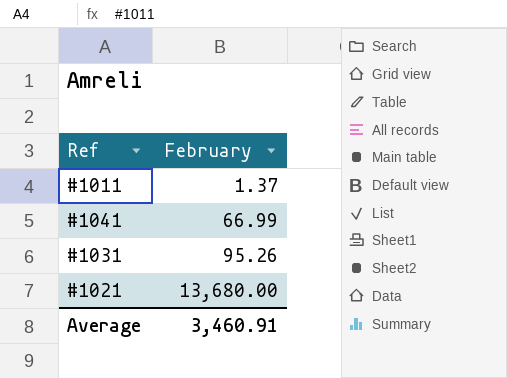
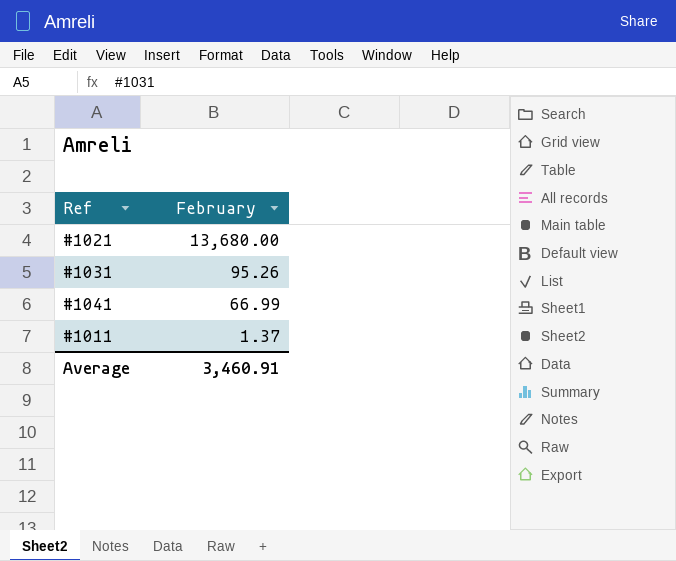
row order: February ascending -> February descending

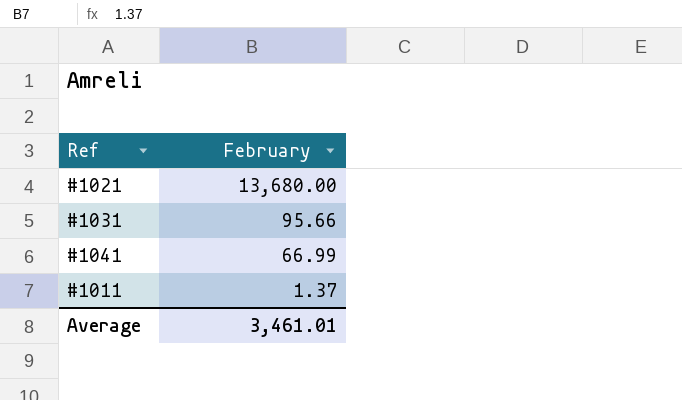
#1031 | February: 95.26 -> 95.66
Average | February: 3,460.91 -> 3,461.01

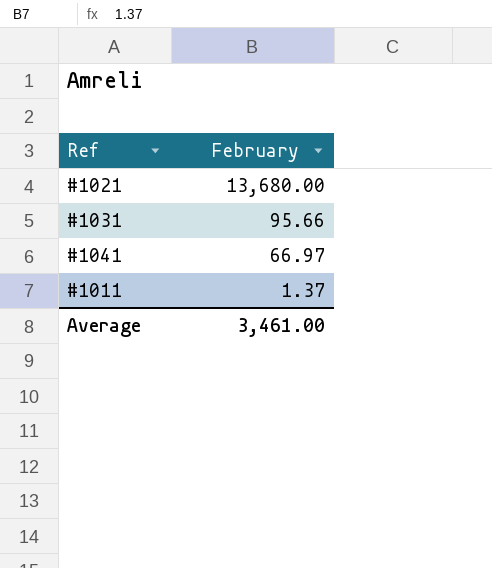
#1041 | February: 66.99 -> 66.97
Average | February: 3,461.01 -> 3,461.00

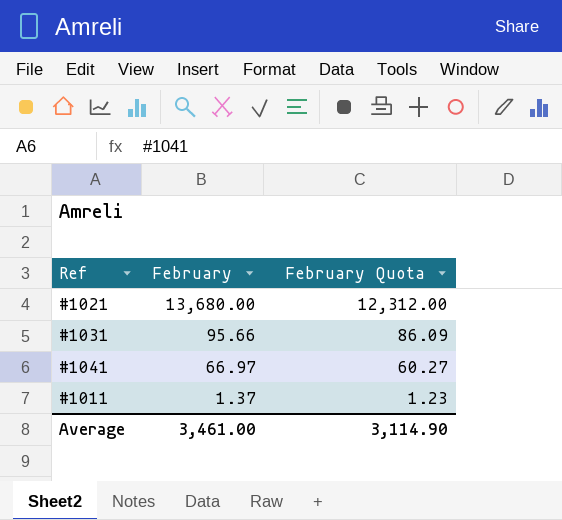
column February Quota | formula: none -> [February] * 0.9

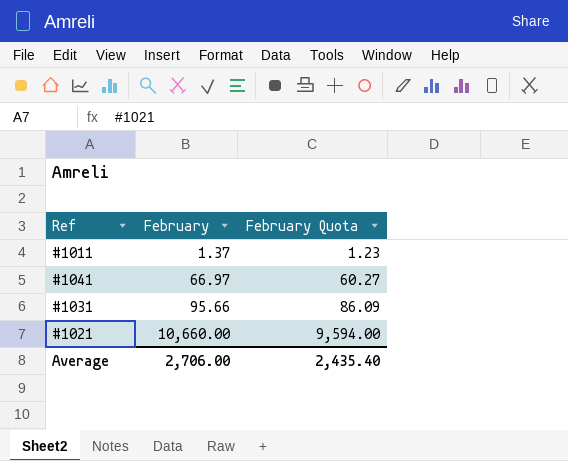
row order: February descending -> February ascending
#1021 | February: 13,680.00 -> 10,660.00
#1021 | February Quota: 12,312.00 -> 9,594.00
Average | February: 3,461.00 -> 2,706.00
Average | February Quota: 3,114.90 -> 2,435.40

